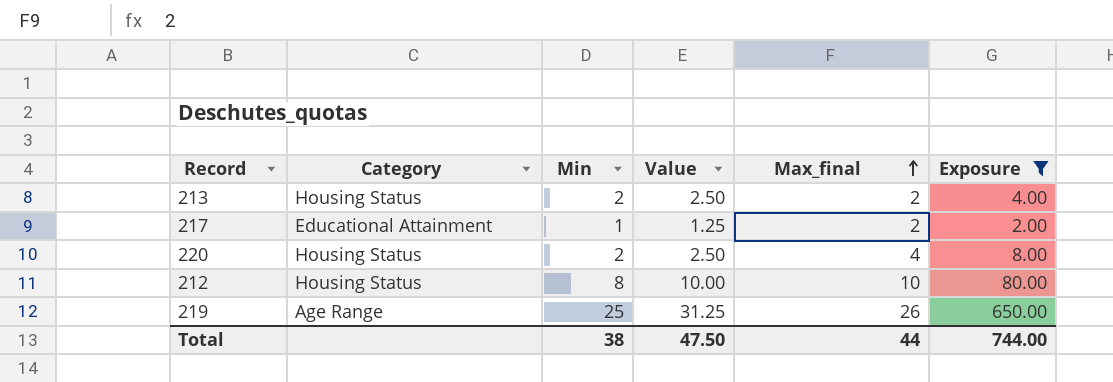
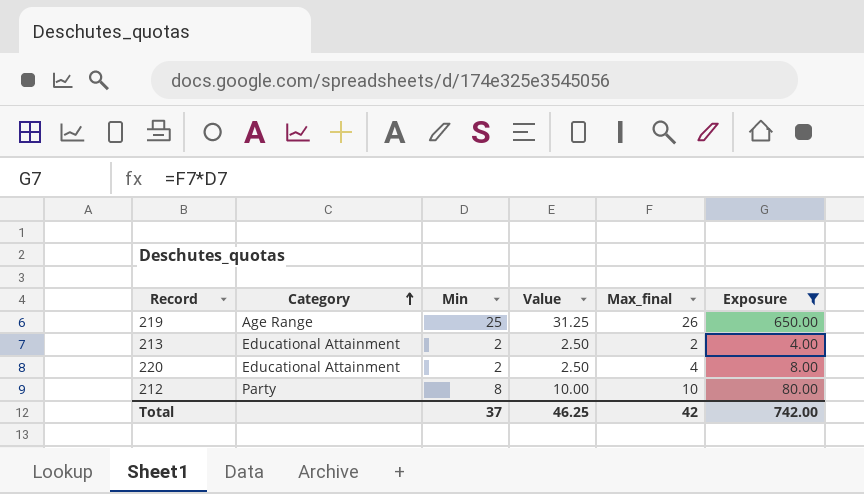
row order: Max_final ascending -> Category ascending
row 217: Educational Attainment | 1 | 1.25 | 2 | 2.00 -> none
213 | Category: Housing Status -> Educational Attainment
220 | Category: Housing Status -> Educational Attainment
212 | Category: Housing Status -> Party
Total | Min: 38 -> 37
Total | Value: 47.50 -> 46.25
Total | Max_final: 44 -> 42
Total | Exposure: 744.00 -> 742.00

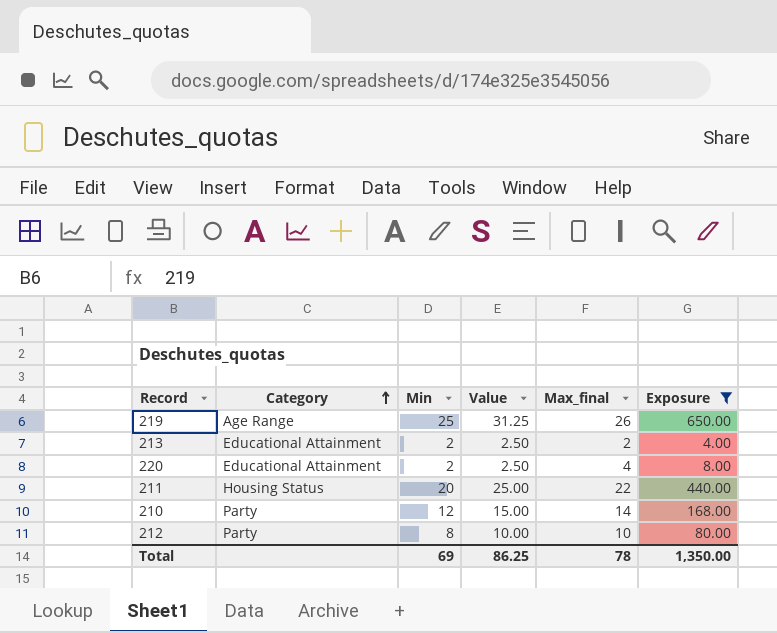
row 211: none -> Housing Status | 20 | 25.00 | 22 | 440.00
row 210: none -> Party | 12 | 15.00 | 14 | 168.00
Total | Min: 37 -> 69
Total | Value: 46.25 -> 86.25
Total | Max_final: 42 -> 78
Total | Exposure: 742.00 -> 1,350.00

